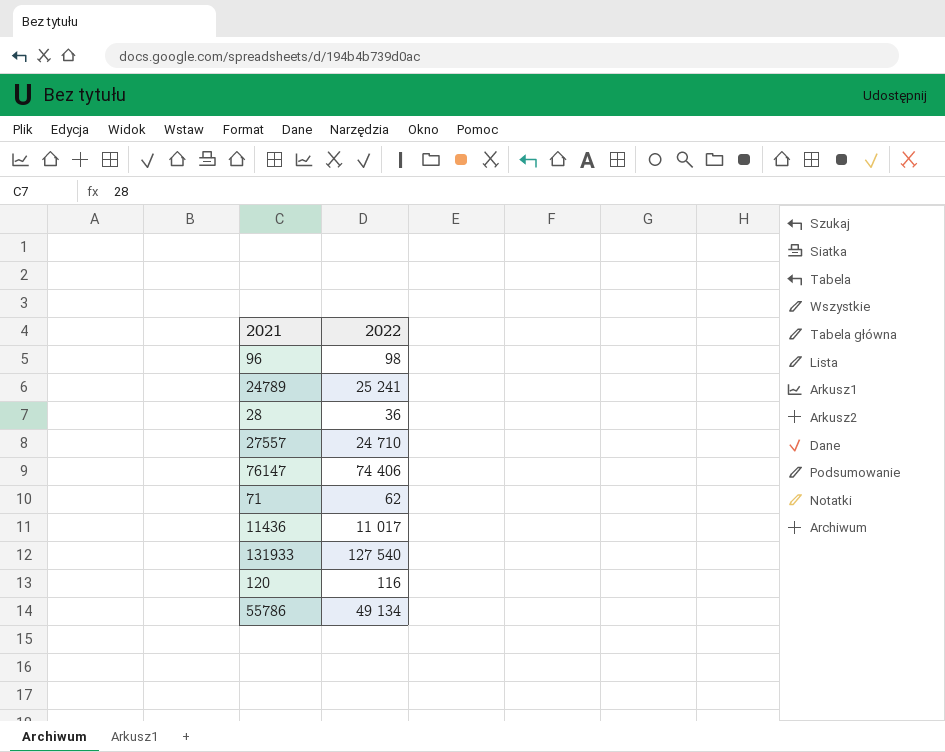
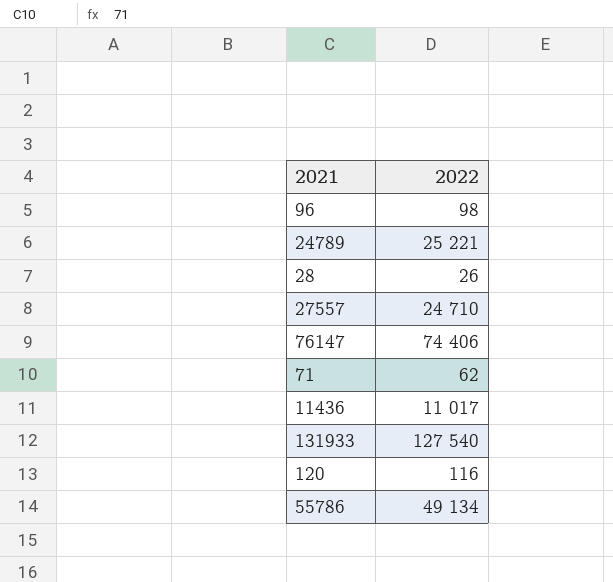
24789 | 2022: 25 241 -> 25 221
28 | 2022: 36 -> 26

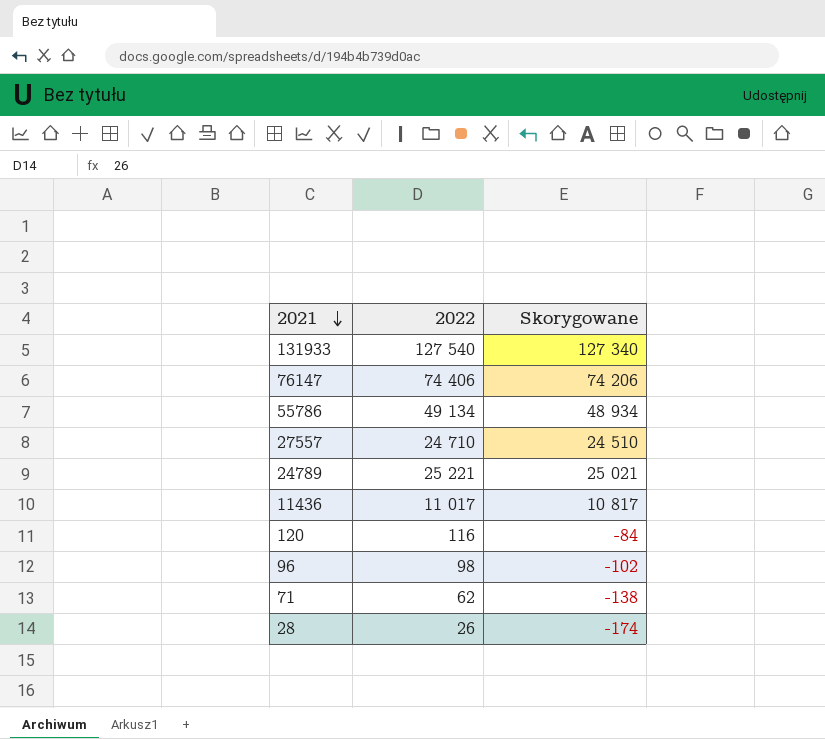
row order: none -> 2021 descending
column Skorygowane | formula: none -> [2022] - 200

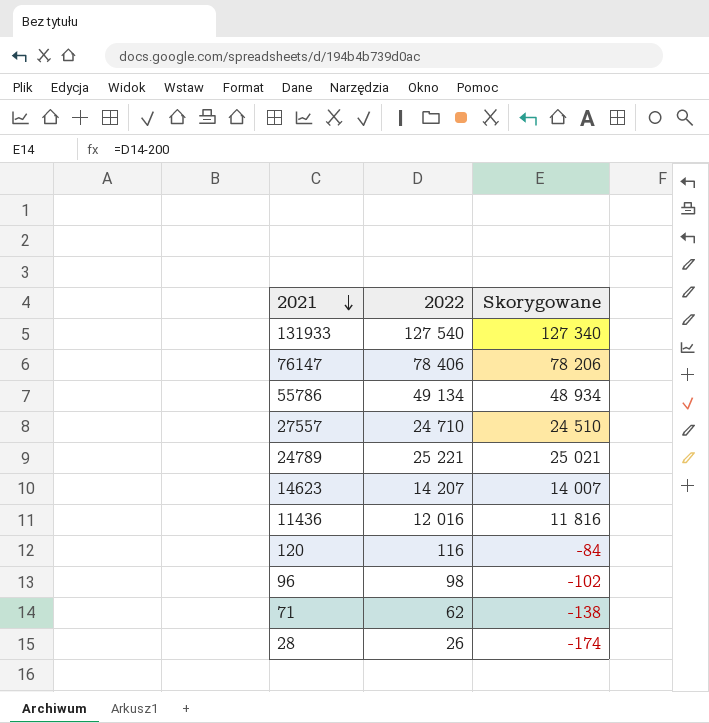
76147 | 2022: 74 406 -> 78 406
76147 | Skorygowane: 74 206 -> 78 206
row 14623: none -> 14 207 | 14 007
11436 | 2022: 11 017 -> 12 016
11436 | Skorygowane: 10 817 -> 11 816

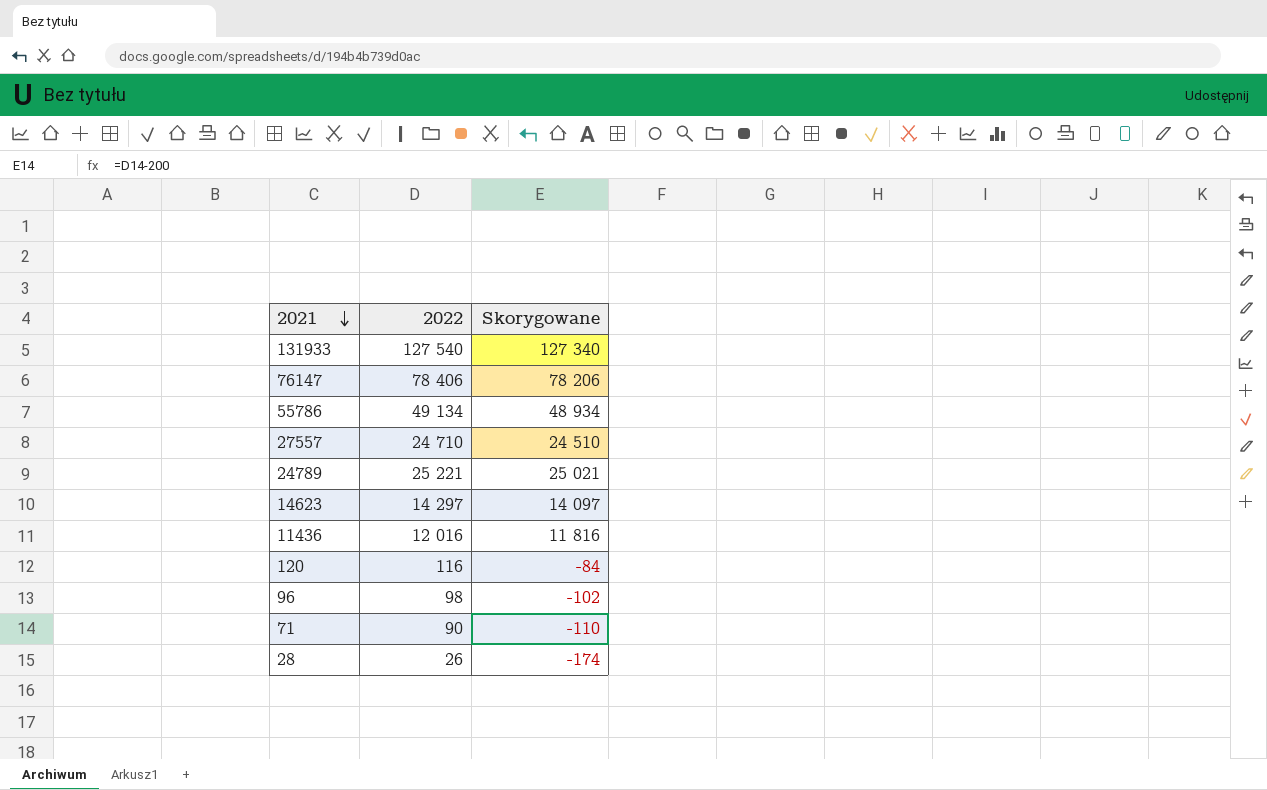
14623 | 2022: 14 207 -> 14 297
14623 | Skorygowane: 14 007 -> 14 097
71 | 2022: 62 -> 90
71 | Skorygowane: -138 -> -110

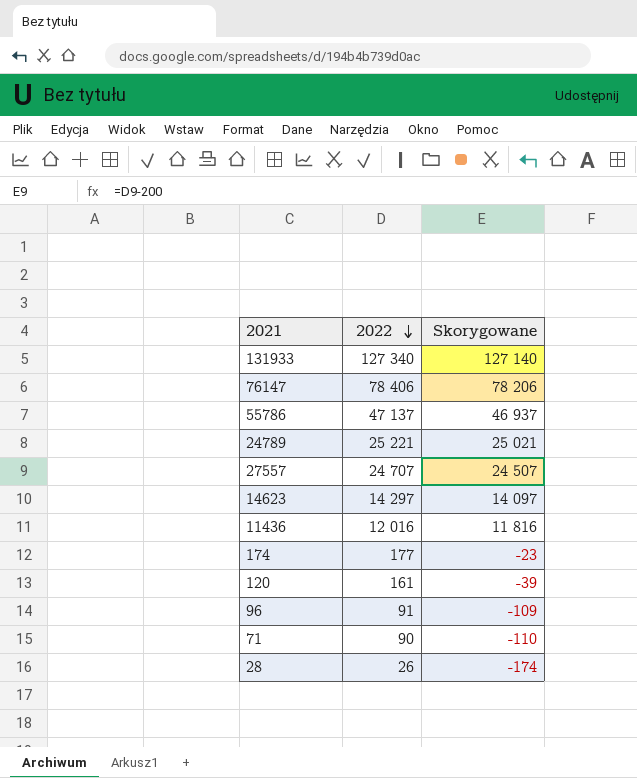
row order: 2021 descending -> 2022 descending
131933 | 2022: 127 540 -> 127 340
131933 | Skorygowane: 127 340 -> 127 140
55786 | 2022: 49 134 -> 47 137
55786 | Skorygowane: 48 934 -> 46 937
27557 | 2022: 24 710 -> 24 707
27557 | Skorygowane: 24 510 -> 24 507
row 174: none -> 177 | -23
120 | 2022: 116 -> 161
120 | Skorygowane: -84 -> -39
96 | 2022: 98 -> 91
96 | Skorygowane: -102 -> -109

